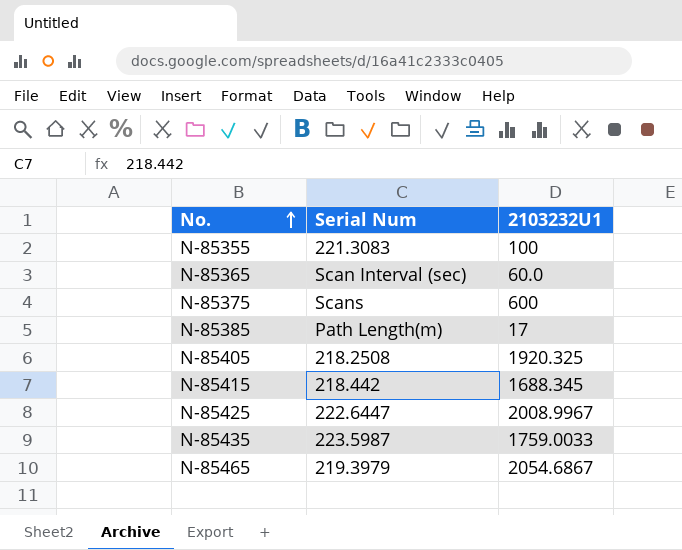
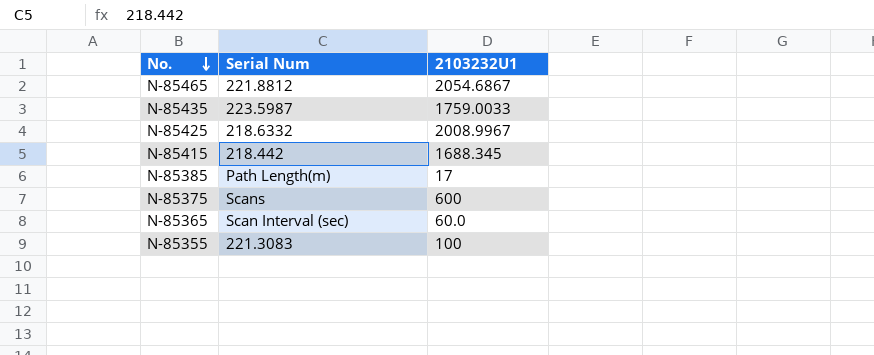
row order: No. ascending -> No. descending
row N-85405: 218.2508 | 1920.325 -> none
N-85465 | Serial Num: 219.3979 -> 221.8812
N-85425 | Serial Num: 222.6447 -> 218.6332

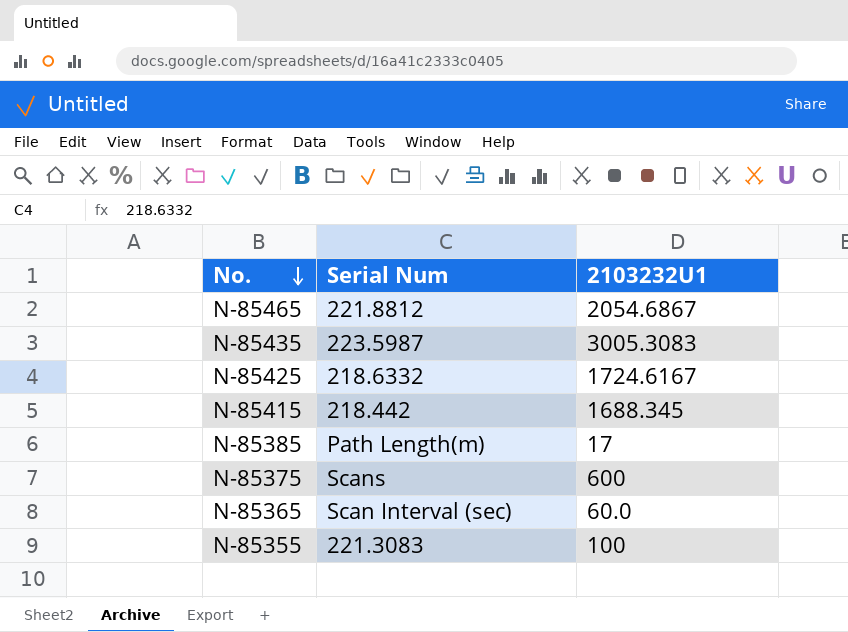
N-85435 | 2103232U1: 1759.0033 -> 3005.3083
N-85425 | 2103232U1: 2008.9967 -> 1724.6167

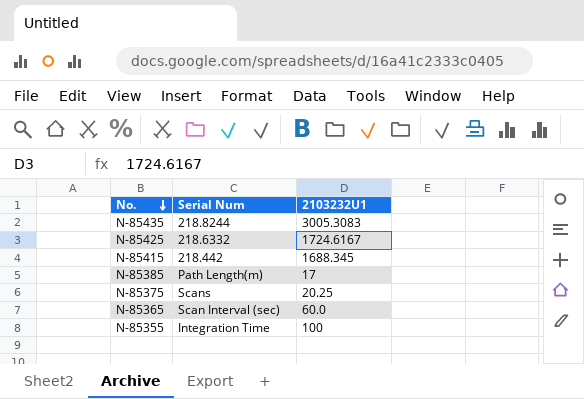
row N-85465: 221.8812 | 2054.6867 -> none
N-85435 | Serial Num: 223.5987 -> 218.8244
N-85375 | 2103232U1: 600 -> 20.25
N-85355 | Serial Num: 221.3083 -> Integration Time

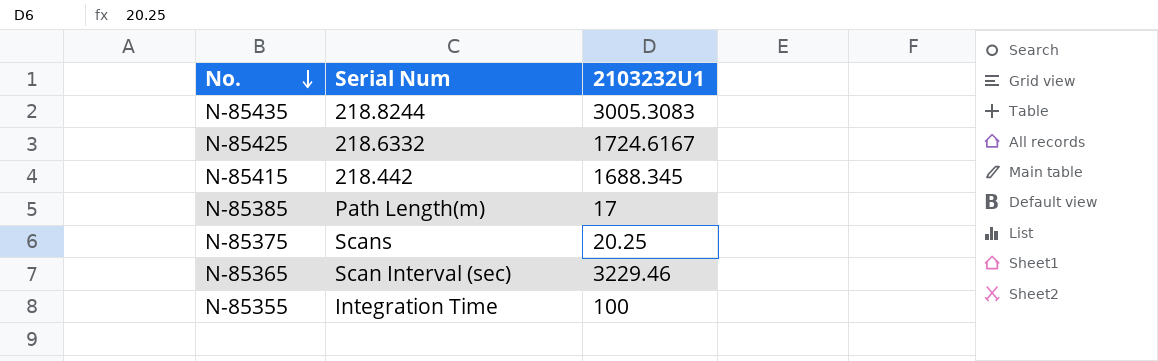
N-85365 | 2103232U1: 60.0 -> 3229.46

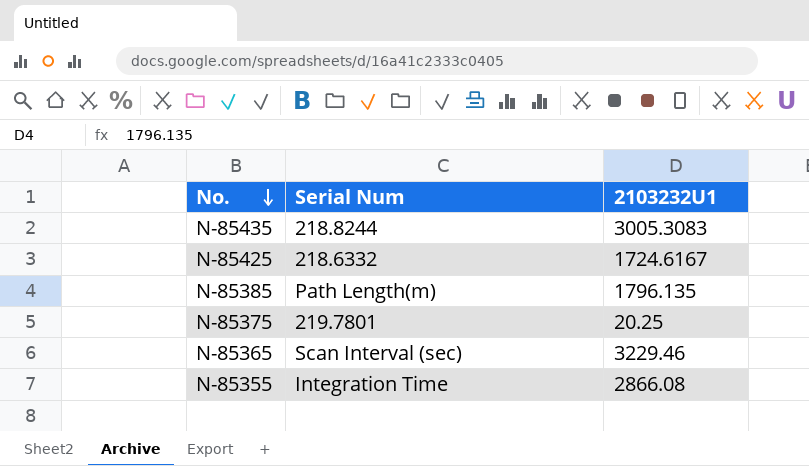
row N-85415: 218.442 | 1688.345 -> none
N-85385 | 2103232U1: 17 -> 1796.135
N-85375 | Serial Num: Scans -> 219.7801
N-85355 | 2103232U1: 100 -> 2866.08

